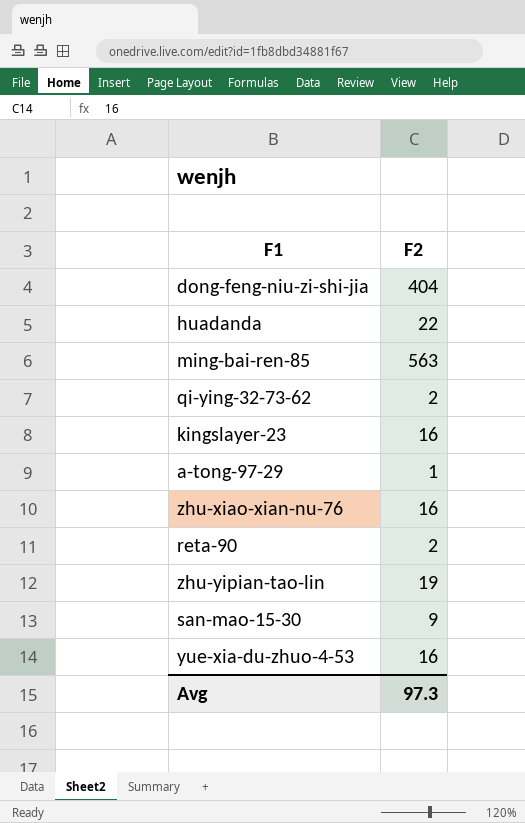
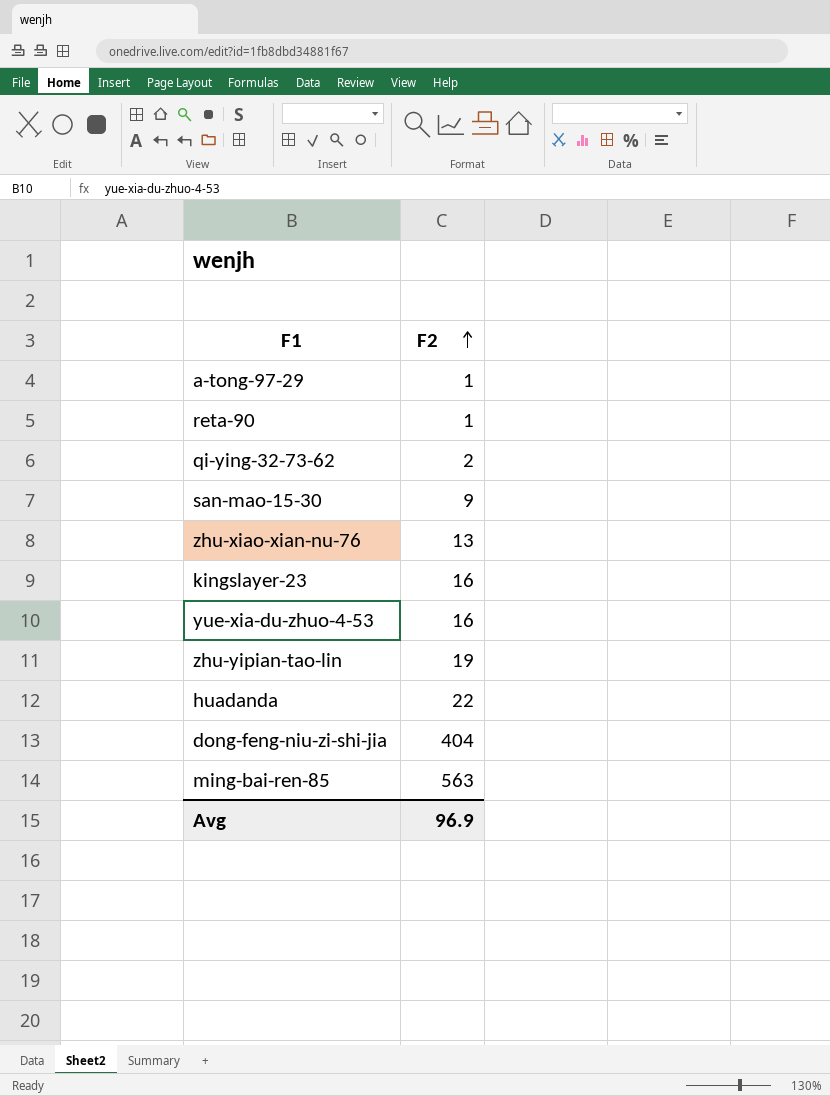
row order: none -> F2 ascending
reta-90 | F2: 2 -> 1
zhu-xiao-xian-nu-76 | F2: 16 -> 13
Avg | F2: 97.3 -> 96.9

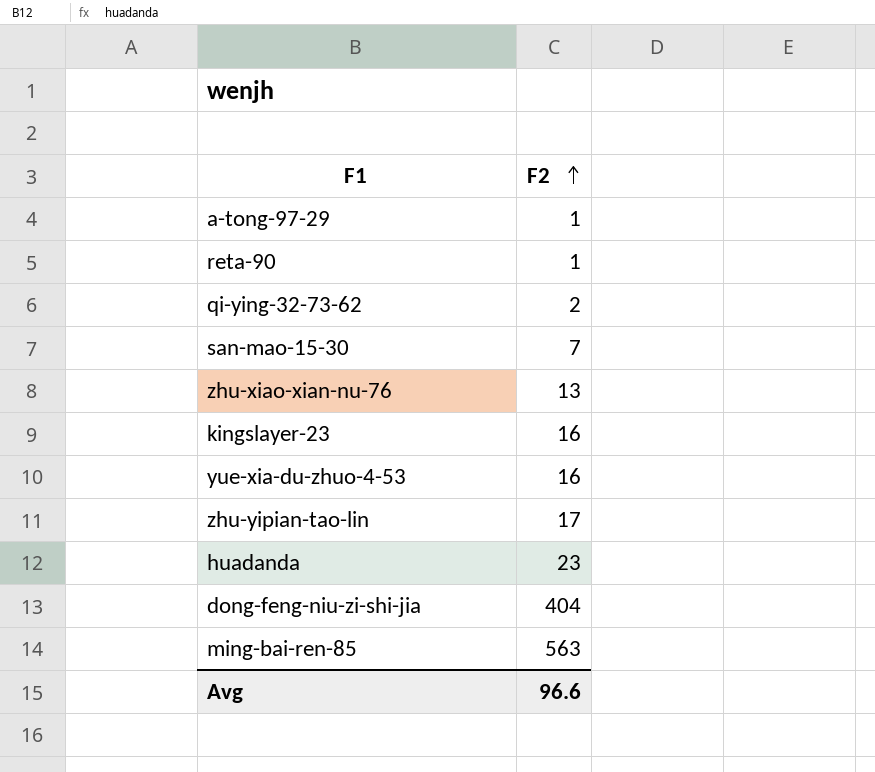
san-mao-15-30 | F2: 9 -> 7
zhu-yipian-tao-lin | F2: 19 -> 17
huadanda | F2: 22 -> 23
Avg | F2: 96.9 -> 96.6

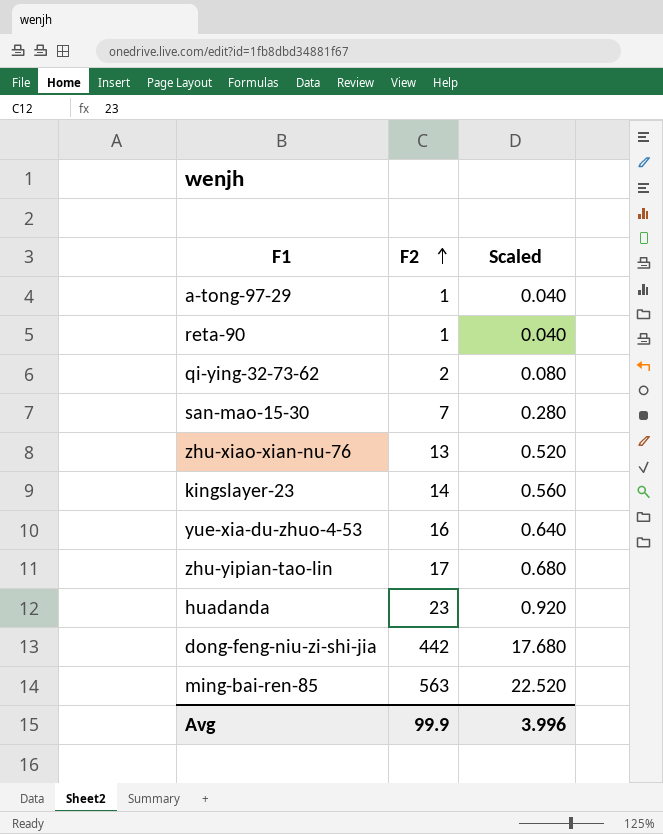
column Scaled | formula: none -> [F2] * 0.04
kingslayer-23 | F2: 16 -> 14
dong-feng-niu-zi-shi-jia | F2: 404 -> 442
Avg | F2: 96.6 -> 99.9

